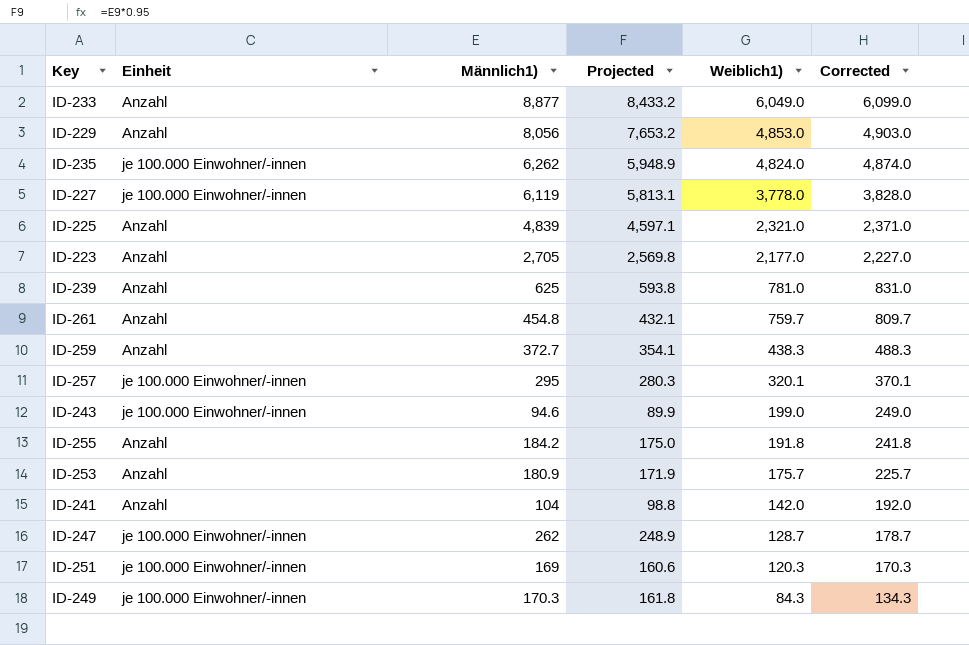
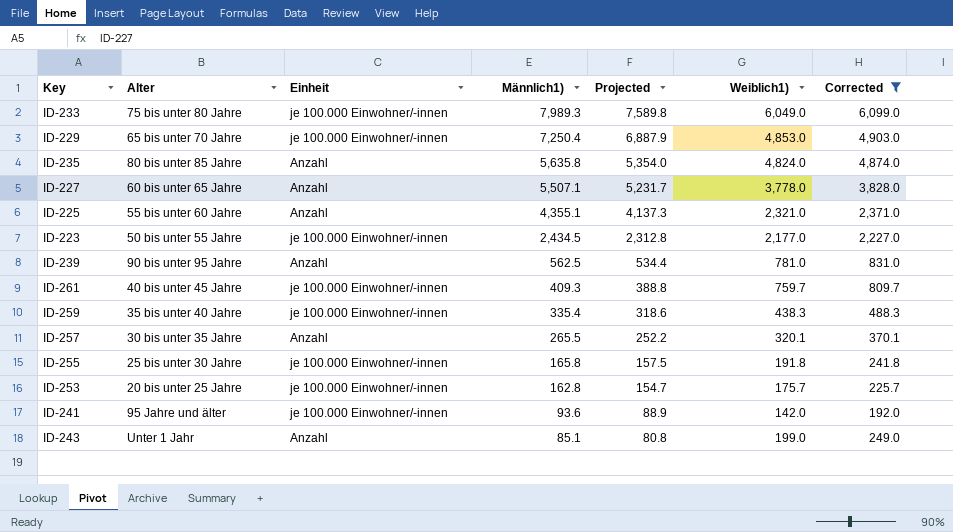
filter: none -> Corrected >= 192.0
row order: Weiblich1) descending -> Männlich1) descending
column Alter | position: none -> 2
ID-233 | Einheit: Anzahl -> je 100.000 Einwohner/-innen
ID-233 | Männlich1): 8,877 -> 7,989.3
ID-233 | Projected: 8,433.2 -> 7,589.8
ID-229 | Einheit: Anzahl -> je 100.000 Einwohner/-innen
ID-229 | Männlich1): 8,056 -> 7,250.4
ID-229 | Projected: 7,653.2 -> 6,887.9
ID-235 | Einheit: je 100.000 Einwohner/-innen -> Anzahl
ID-235 | Männlich1): 6,262 -> 5,635.8
ID-235 | Projected: 5,948.9 -> 5,354.0
ID-227 | Einheit: je 100.000 Einwohner/-innen -> Anzahl
ID-227 | Männlich1): 6,119 -> 5,507.1
ID-227 | Projected: 5,813.1 -> 5,231.7
ID-225 | Männlich1): 4,839 -> 4,355.1
ID-225 | Projected: 4,597.1 -> 4,137.3
ID-223 | Einheit: Anzahl -> je 100.000 Einwohner/-innen
ID-223 | Männlich1): 2,705 -> 2,434.5
ID-223 | Projected: 2,569.8 -> 2,312.8
ID-239 | Männlich1): 625 -> 562.5
ID-239 | Projected: 593.8 -> 534.4
ID-261 | Einheit: Anzahl -> je 100.000 Einwohner/-innen
ID-261 | Männlich1): 454.8 -> 409.3
ID-261 | Projected: 432.1 -> 388.8
ID-259 | Einheit: Anzahl -> je 100.000 Einwohner/-innen
ID-259 | Männlich1): 372.7 -> 335.4
ID-259 | Projected: 354.1 -> 318.6
ID-257 | Einheit: je 100.000 Einwohner/-innen -> Anzahl
ID-257 | Männlich1): 295 -> 265.5
ID-257 | Projected: 280.3 -> 252.2
ID-255 | Einheit: Anzahl -> je 100.000 Einwohner/-innen
ID-255 | Männlich1): 184.2 -> 165.8
ID-255 | Projected: 175.0 -> 157.5
ID-253 | Einheit: Anzahl -> je 100.000 Einwohner/-innen
ID-253 | Männlich1): 180.9 -> 162.8
ID-253 | Projected: 171.9 -> 154.7
ID-241 | Einheit: Anzahl -> je 100.000 Einwohner/-innen
ID-241 | Männlich1): 104 -> 93.6
ID-241 | Projected: 98.8 -> 88.9
ID-243 | Einheit: je 100.000 Einwohner/-innen -> Anzahl
ID-243 | Männlich1): 94.6 -> 85.1
ID-243 | Projected: 89.9 -> 80.8

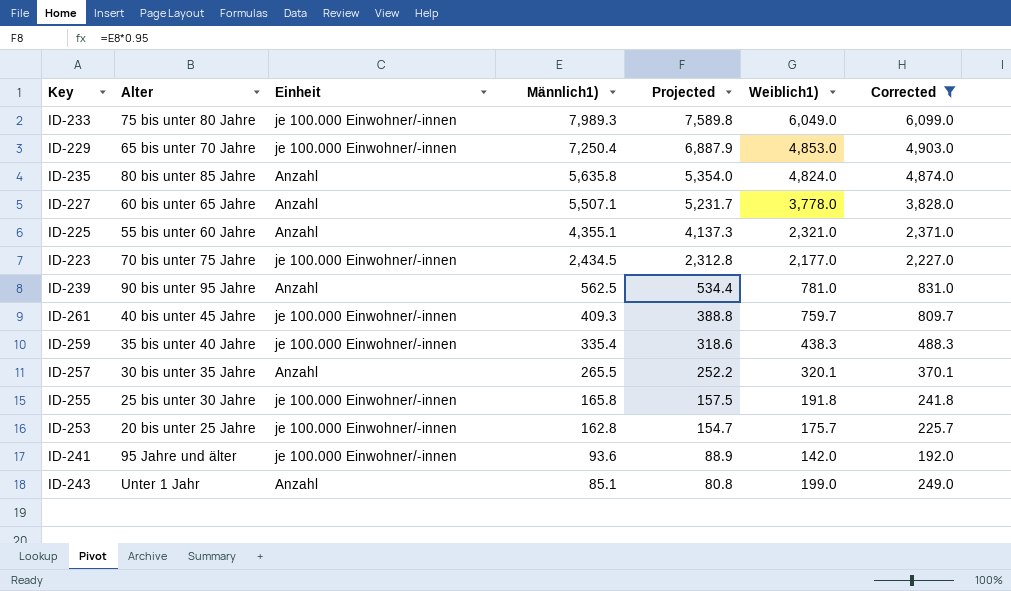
ID-223 | Alter: 50 bis unter 55 Jahre -> 70 bis unter 75 Jahre

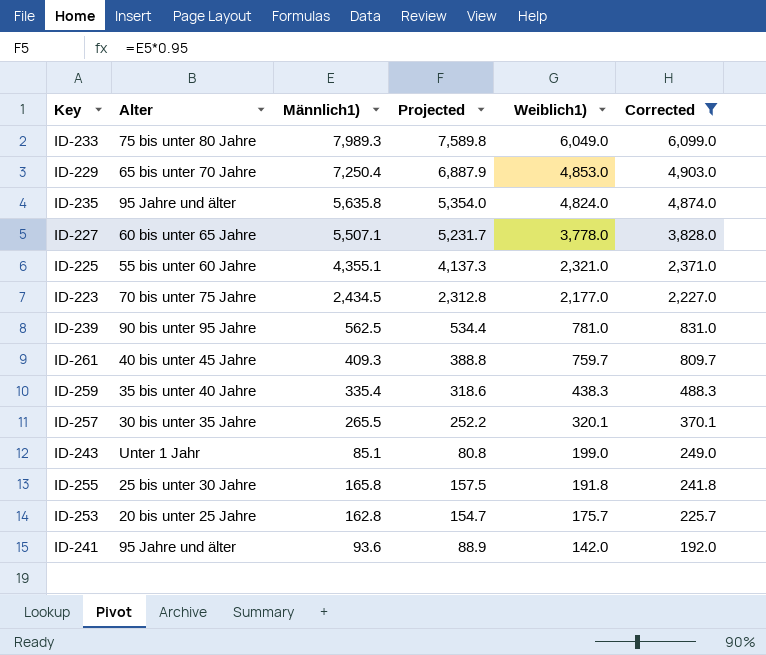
row order: Männlich1) descending -> Weiblich1) descending
column Einheit | position: 3 -> none
ID-235 | Alter: 80 bis unter 85 Jahre -> 95 Jahre und älter

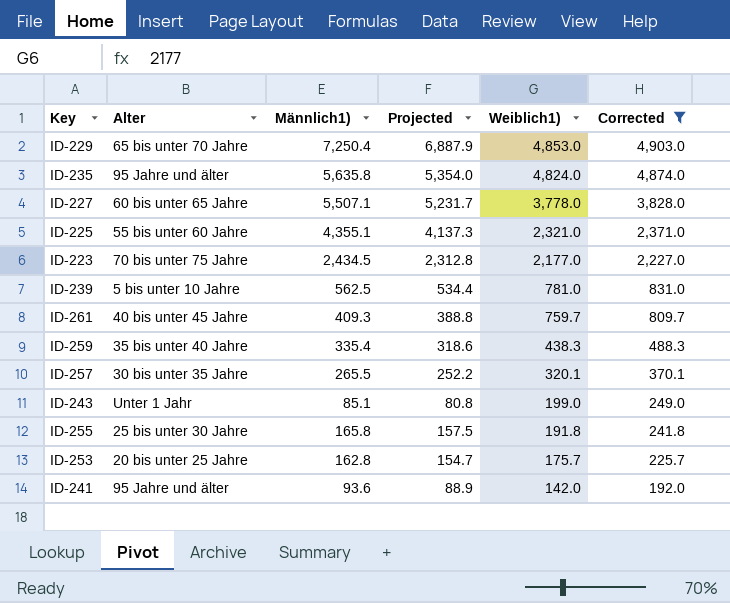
row ID-233: 75 bis unter 80 Jahre | 7,989.3 | 7,589.8 | 6,049.0 | 6,099.0 -> none
ID-239 | Alter: 90 bis unter 95 Jahre -> 5 bis unter 10 Jahre

